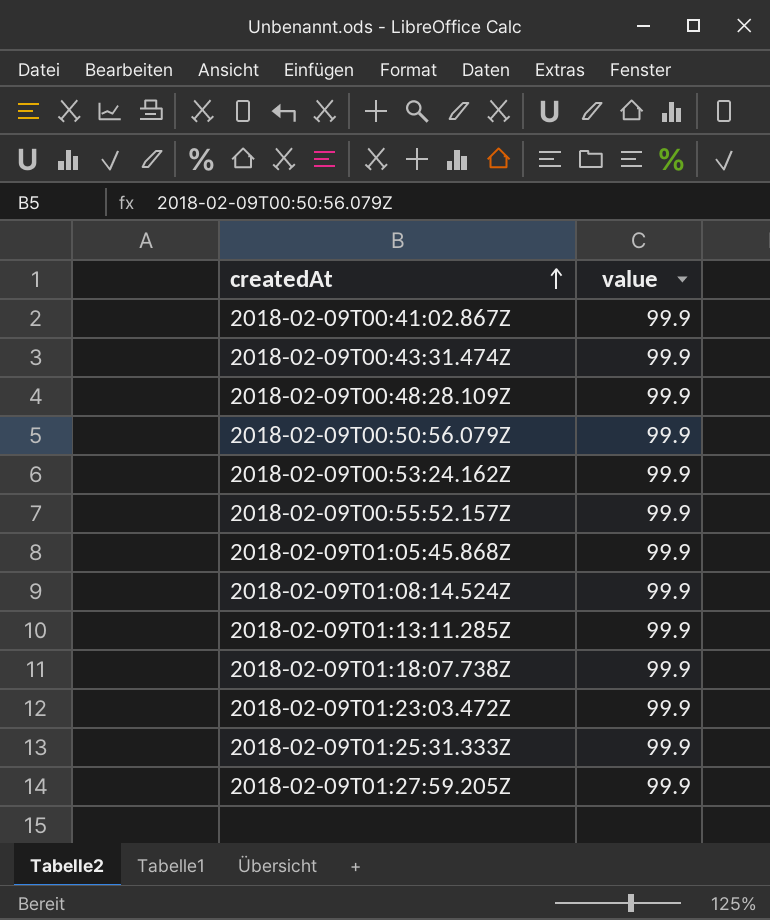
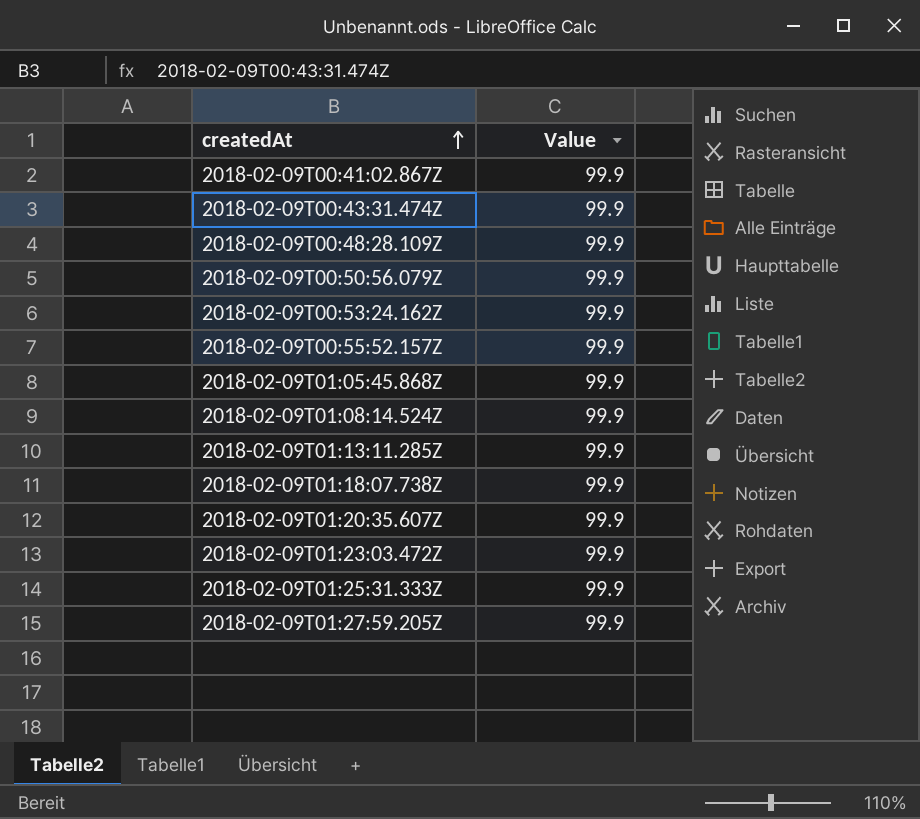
column name: value -> Value
row 2018-02-09T01:20:35.607Z: none -> 99.9

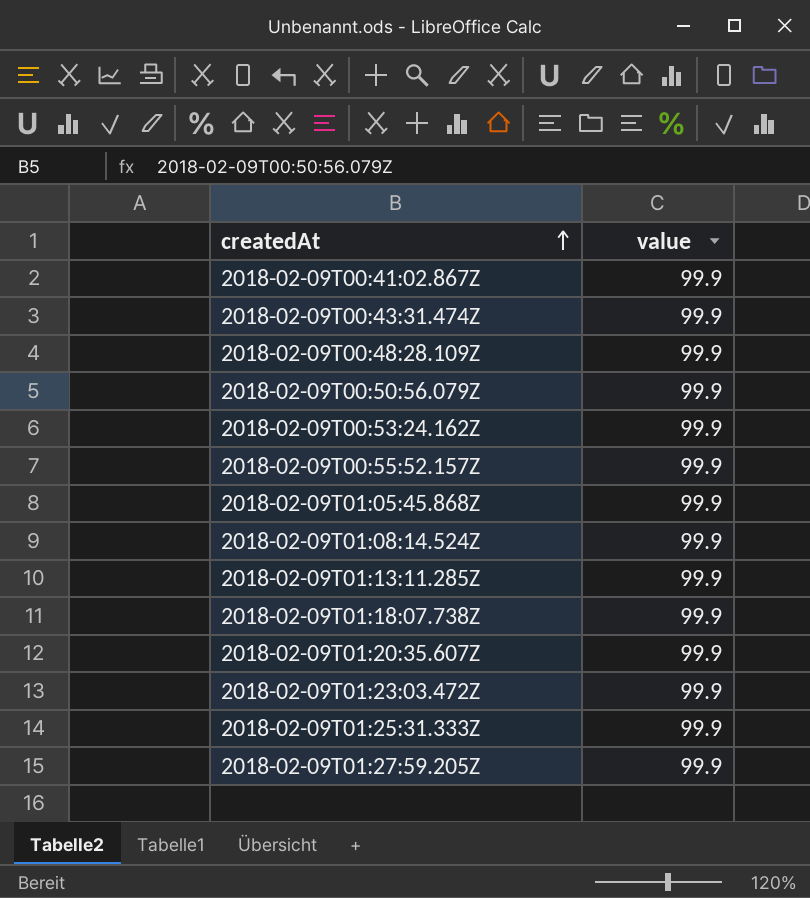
column name: Value -> value

